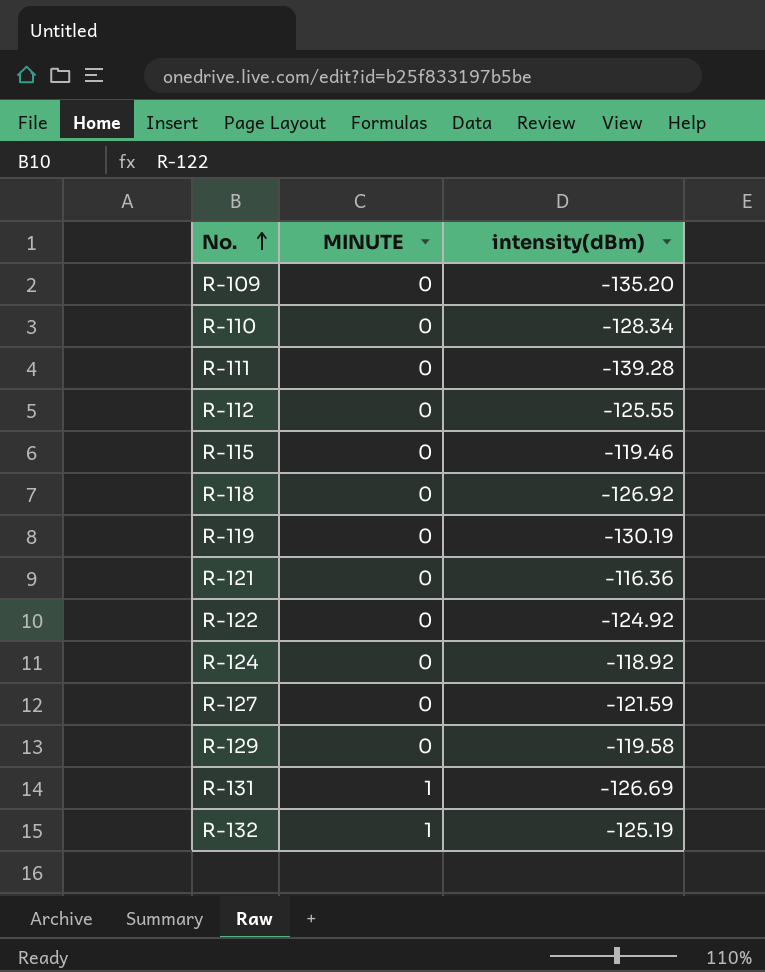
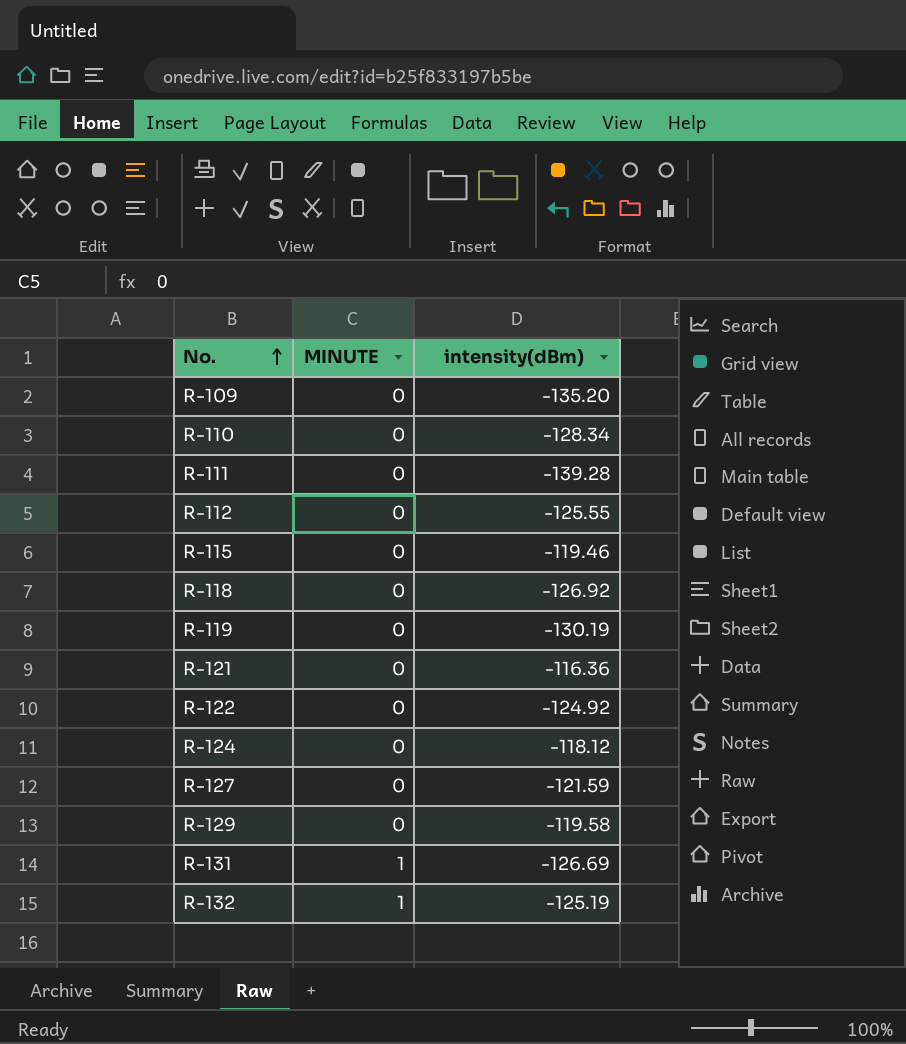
R-124 | intensity(dBm): -118.92 -> -118.12

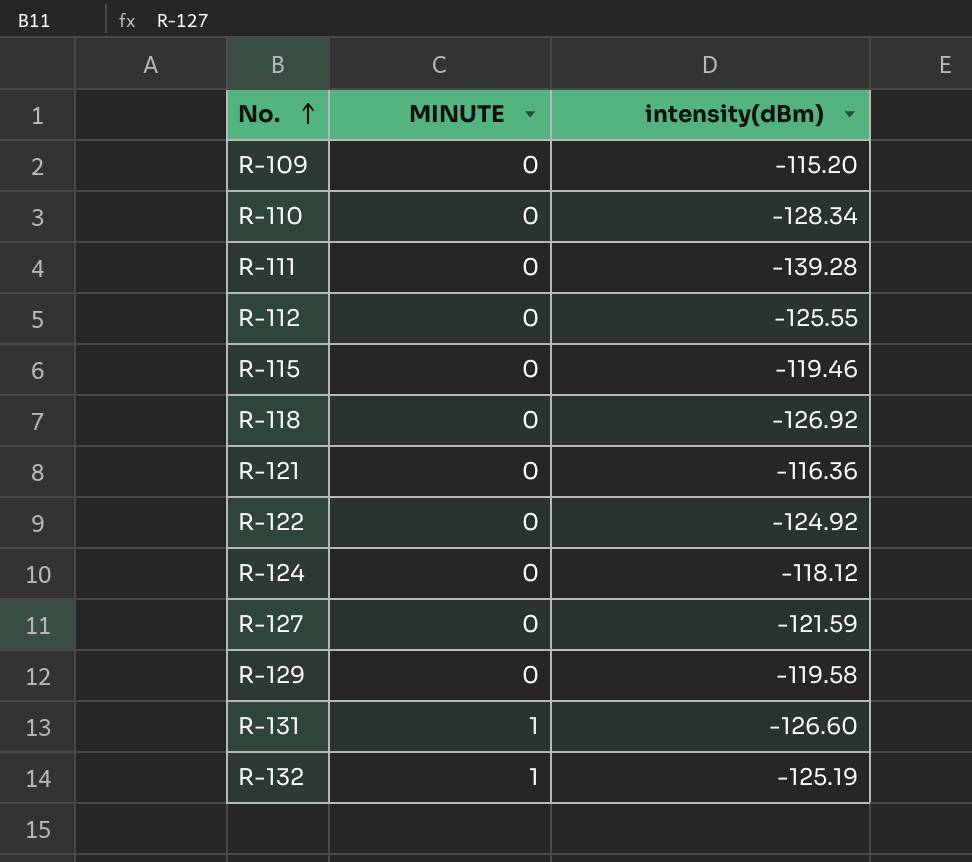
row R-119: 0 | -130.19 -> none
R-109 | intensity(dBm): -135.20 -> -115.20
R-131 | intensity(dBm): -126.69 -> -126.60

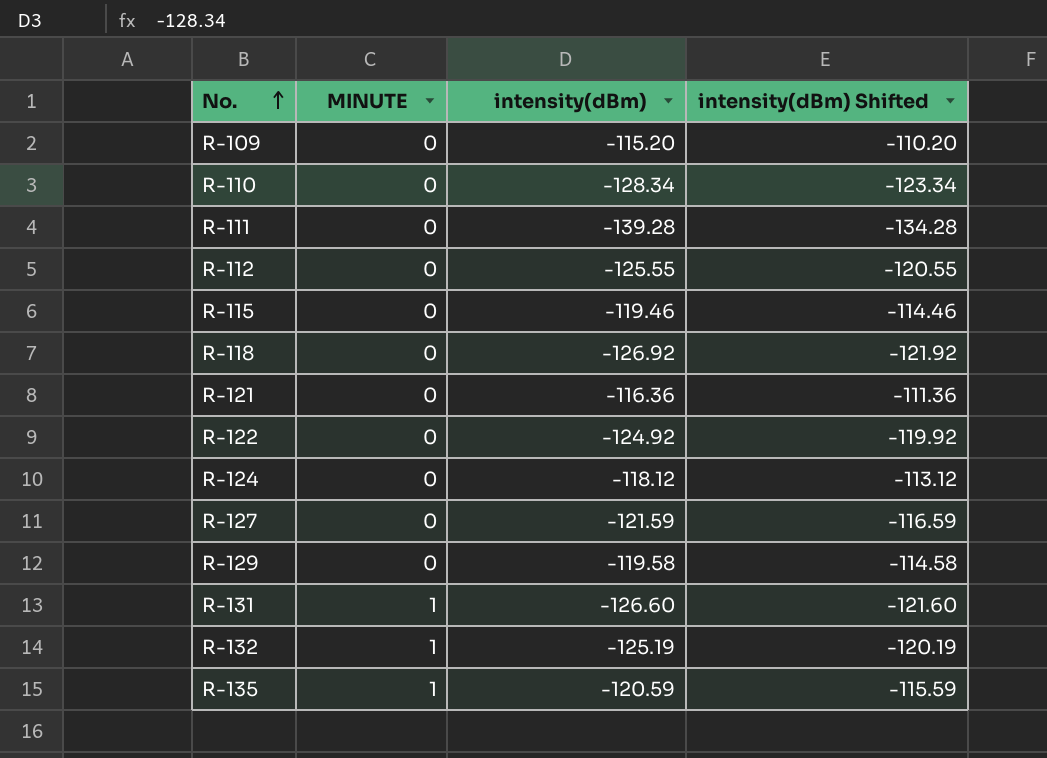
column intensity(dBm) Shifted | formula: none -> [intensity(dBm)] + 5
row R-135: none -> 1 | -120.59 | -115.59

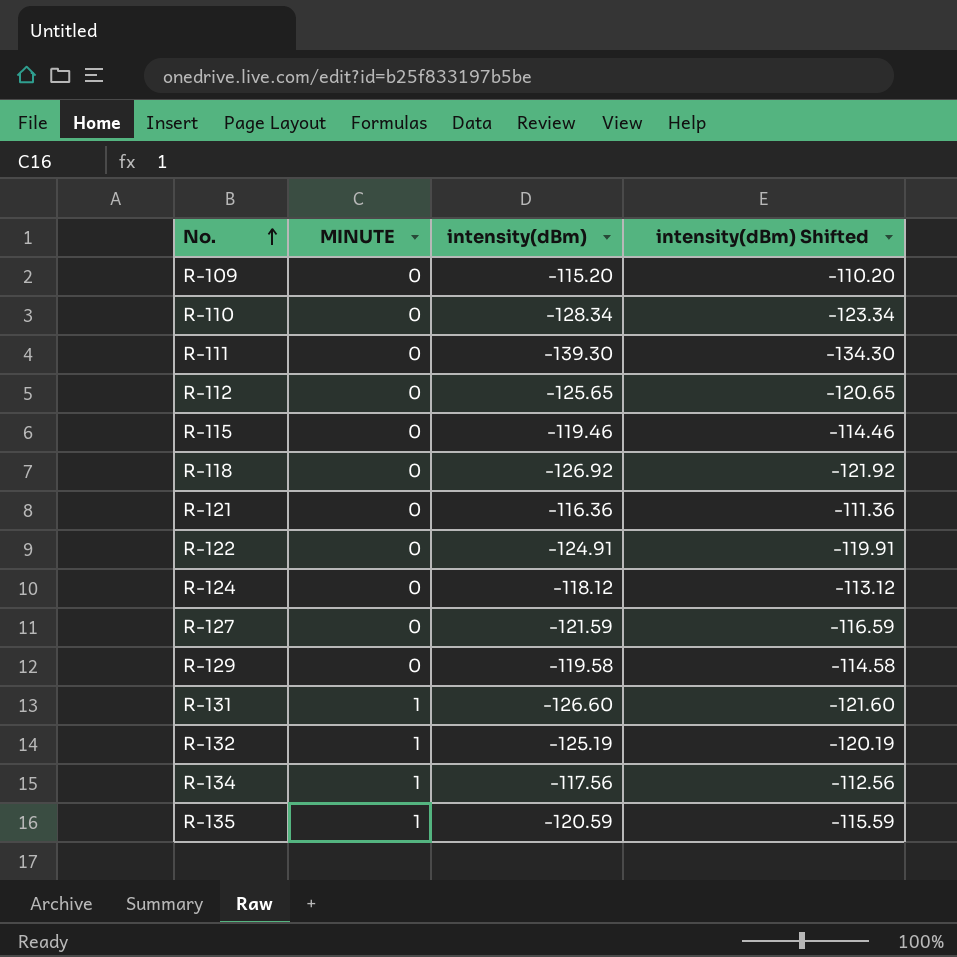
R-111 | intensity(dBm): -139.28 -> -139.30
R-111 | intensity(dBm) Shifted: -134.28 -> -134.30
R-112 | intensity(dBm): -125.55 -> -125.65
R-112 | intensity(dBm) Shifted: -120.55 -> -120.65
R-122 | intensity(dBm): -124.92 -> -124.91
R-122 | intensity(dBm) Shifted: -119.92 -> -119.91
row R-134: none -> 1 | -117.56 | -112.56

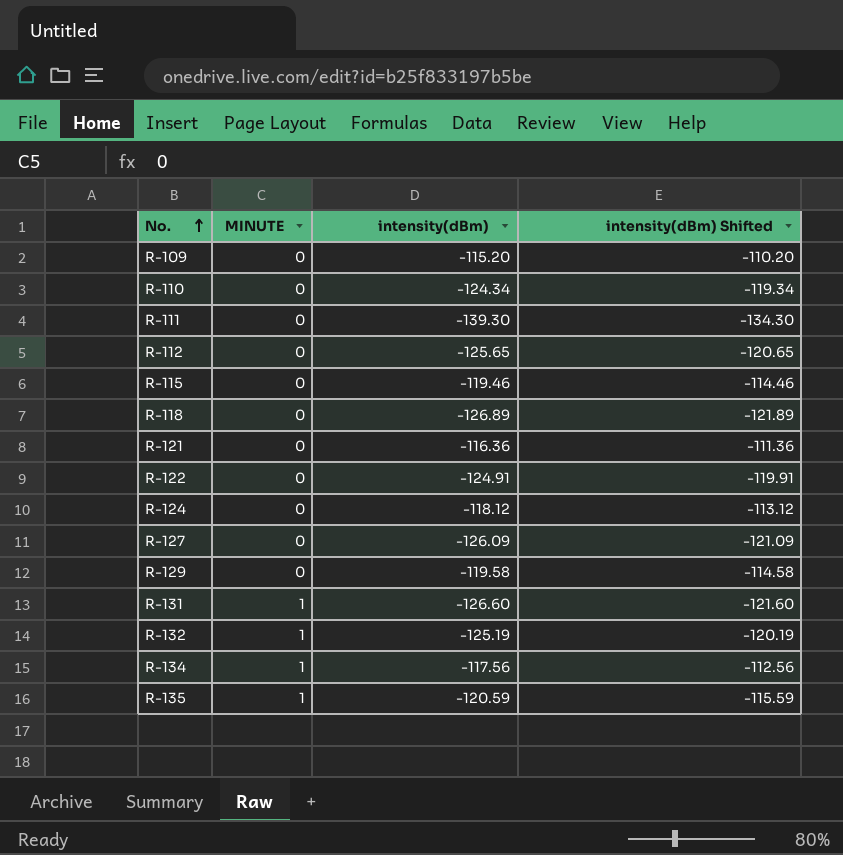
R-110 | intensity(dBm): -128.34 -> -124.34
R-110 | intensity(dBm) Shifted: -123.34 -> -119.34
R-118 | intensity(dBm): -126.92 -> -126.89
R-118 | intensity(dBm) Shifted: -121.92 -> -121.89
R-127 | intensity(dBm): -121.59 -> -126.09
R-127 | intensity(dBm) Shifted: -116.59 -> -121.09

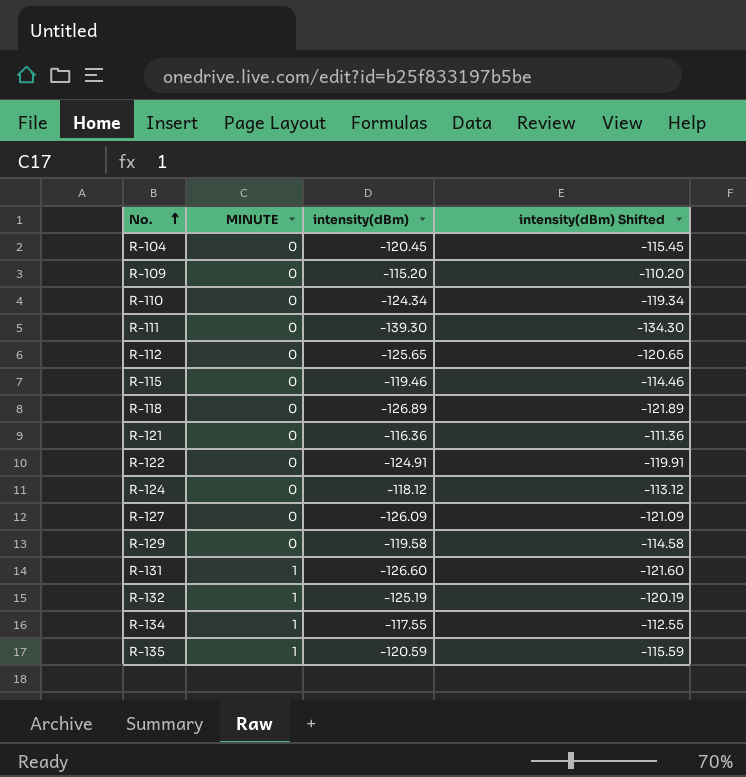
row R-104: none -> 0 | -120.45 | -115.45
R-134 | intensity(dBm): -117.56 -> -117.55
R-134 | intensity(dBm) Shifted: -112.56 -> -112.55

